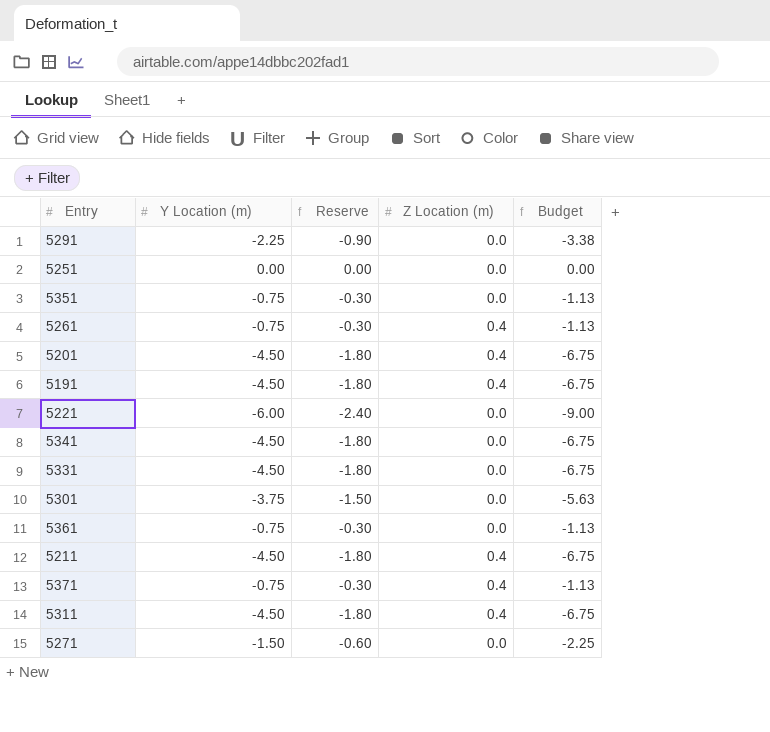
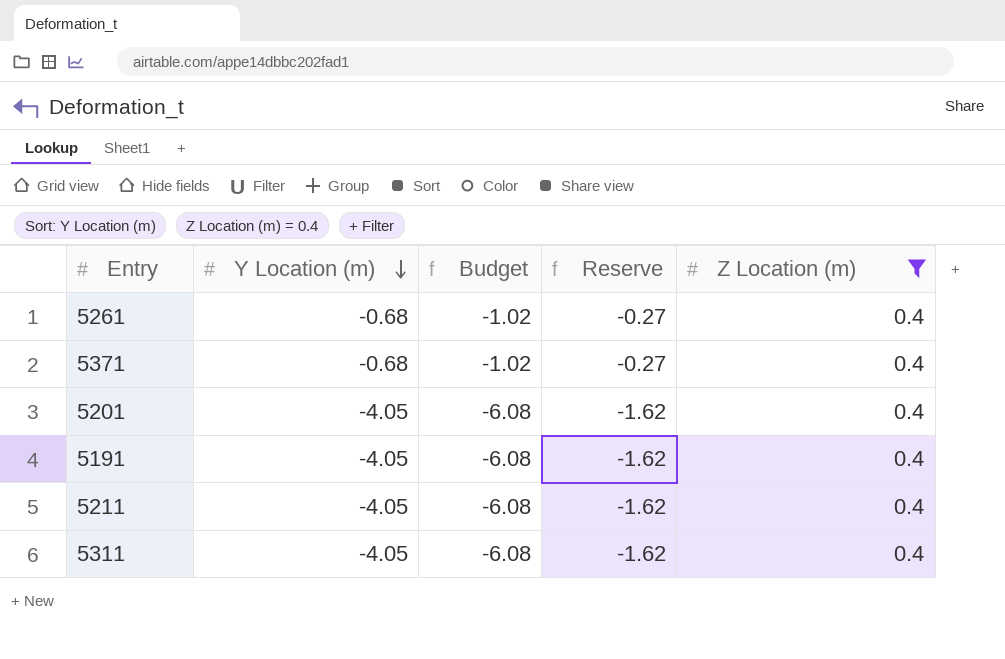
filter: none -> Z Location (m) = 0.4
row order: none -> Y Location (m) descending
column Budget | position: 5 -> 3
5261 | Y Location (m): -0.75 -> -0.68
5261 | Budget: -1.13 -> -1.02
5261 | Reserve: -0.30 -> -0.27
5371 | Y Location (m): -0.75 -> -0.68
5371 | Budget: -1.13 -> -1.02
5371 | Reserve: -0.30 -> -0.27
5201 | Y Location (m): -4.50 -> -4.05
5201 | Budget: -6.75 -> -6.08
5201 | Reserve: -1.80 -> -1.62
5191 | Y Location (m): -4.50 -> -4.05
5191 | Budget: -6.75 -> -6.08
5191 | Reserve: -1.80 -> -1.62
5211 | Y Location (m): -4.50 -> -4.05
5211 | Budget: -6.75 -> -6.08
5211 | Reserve: -1.80 -> -1.62
5311 | Y Location (m): -4.50 -> -4.05
5311 | Budget: -6.75 -> -6.08
5311 | Reserve: -1.80 -> -1.62

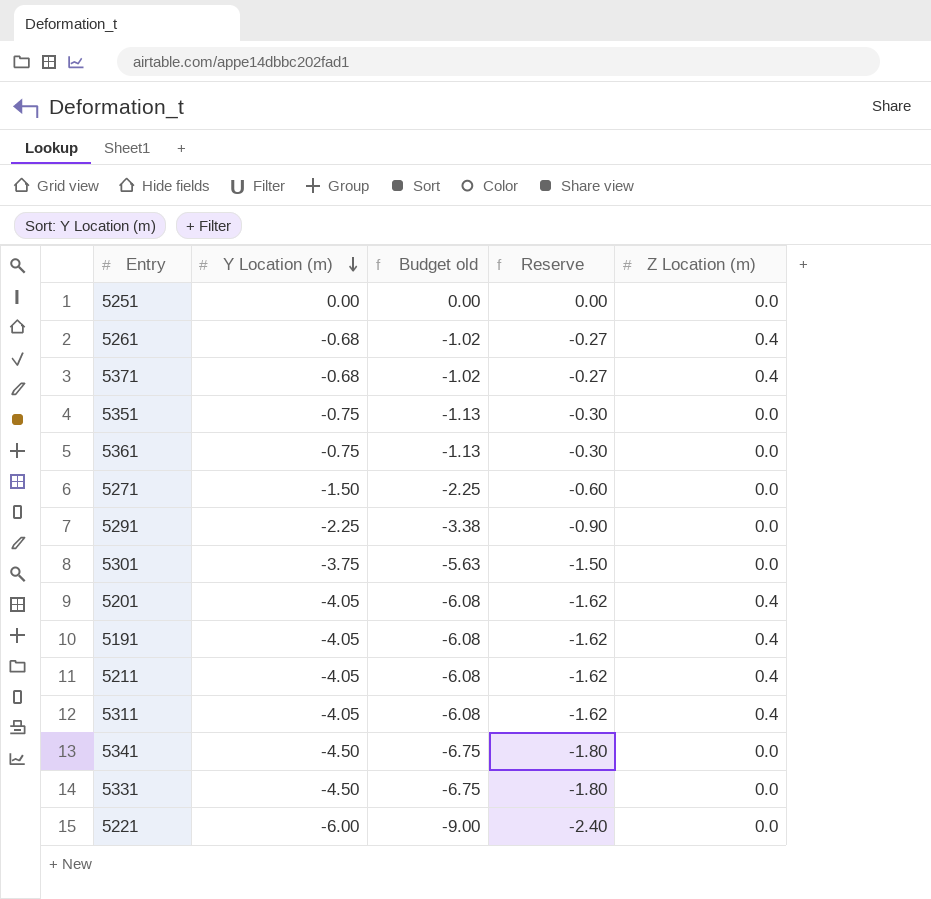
filter: Z Location (m) = 0.4 -> none
column name: Budget -> Budget old

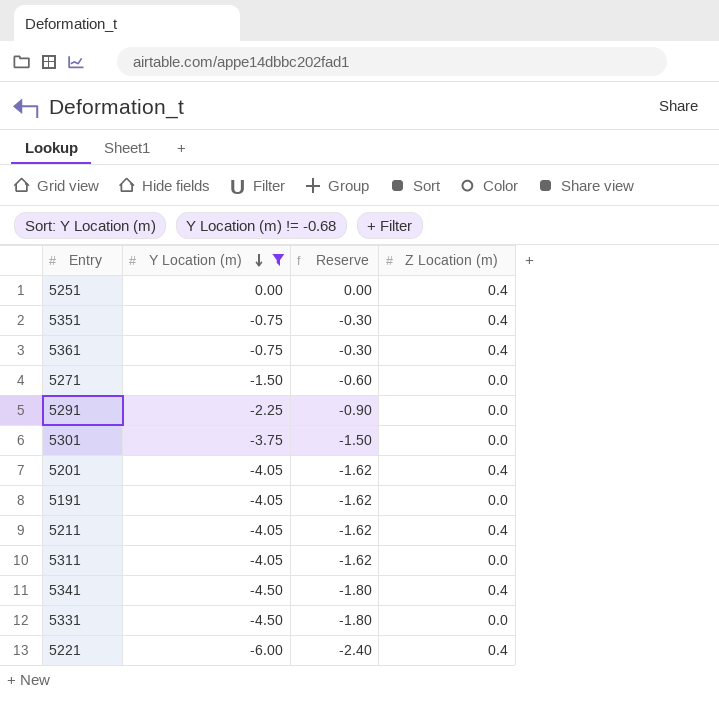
filter: none -> Y Location (m) != -0.68
column Budget old | formula: [Y Location (m)] * 1.5 -> none
5251 | Z Location (m): 0.0 -> 0.4
5351 | Z Location (m): 0.0 -> 0.4
5361 | Z Location (m): 0.0 -> 0.4
5191 | Z Location (m): 0.4 -> 0.0
5311 | Z Location (m): 0.4 -> 0.0
5341 | Z Location (m): 0.0 -> 0.4
5221 | Z Location (m): 0.0 -> 0.4

